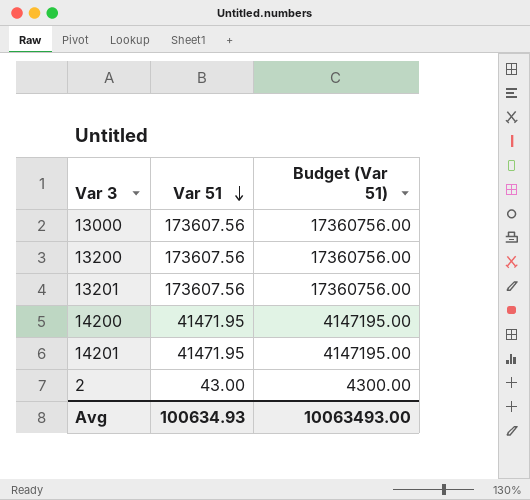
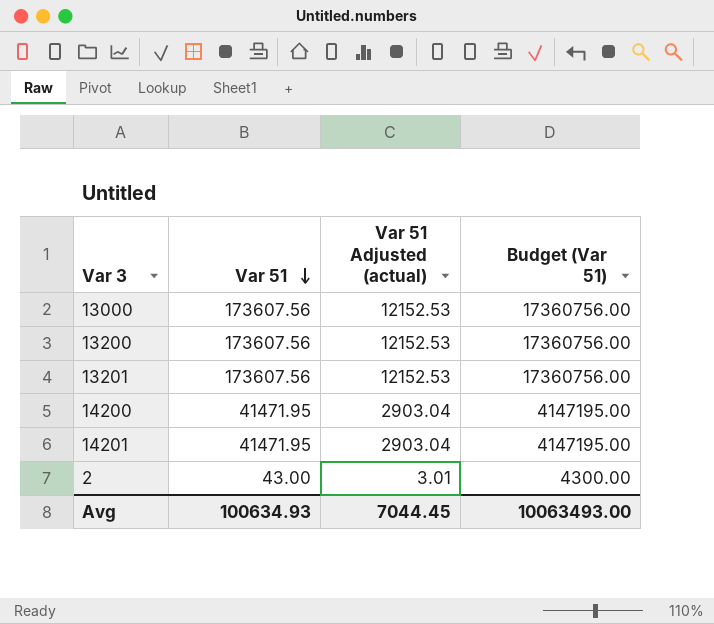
column Var 51 Adjusted (actual) | formula: none -> [Var 51] * 0.07

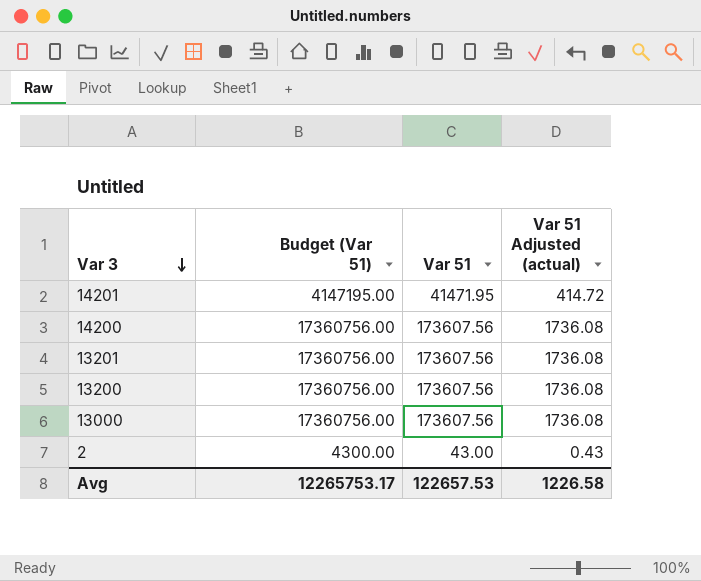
row order: Var 51 descending -> Var 3 descending
column Budget (Var 51) | position: 4 -> 2
column Var 51 Adjusted (actual) | formula: [Var 51] * 0.07 -> [Var 51] * 0.01
14200 | Budget (Var 51): 4147195.00 -> 17360756.00
14200 | Var 51: 41471.95 -> 173607.56
Avg | Budget (Var 51): 10063493.00 -> 12265753.17
Avg | Var 51: 100634.93 -> 122657.53
Avg | Var 51 Adjusted (actual): 7044.45 -> 1226.58

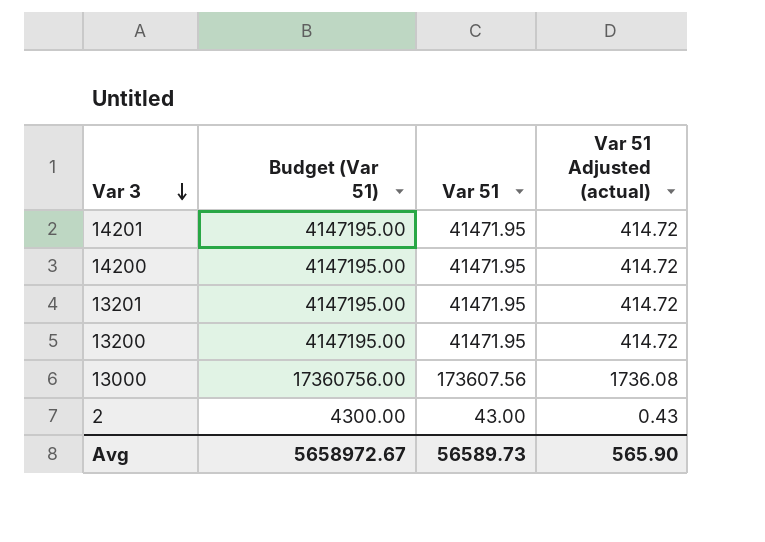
14200 | Budget (Var 51): 17360756.00 -> 4147195.00
14200 | Var 51: 173607.56 -> 41471.95
14200 | Var 51 Adjusted (actual): 1736.08 -> 414.72
13201 | Budget (Var 51): 17360756.00 -> 4147195.00
13201 | Var 51: 173607.56 -> 41471.95
13201 | Var 51 Adjusted (actual): 1736.08 -> 414.72
13200 | Budget (Var 51): 17360756.00 -> 4147195.00
13200 | Var 51: 173607.56 -> 41471.95
13200 | Var 51 Adjusted (actual): 1736.08 -> 414.72
Avg | Budget (Var 51): 12265753.17 -> 5658972.67
Avg | Var 51: 122657.53 -> 56589.73
Avg | Var 51 Adjusted (actual): 1226.58 -> 565.90

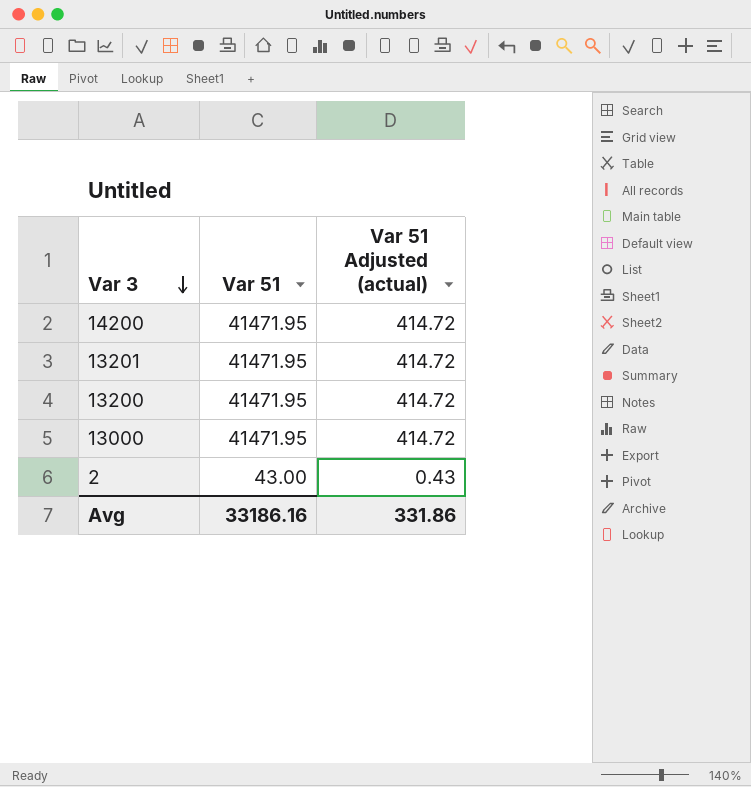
column Budget (Var 51) | formula: [Var 51] * 100 -> none
row 14201: 4147195.00 | 41471.95 | 414.72 -> none
13000 | Var 51: 173607.56 -> 41471.95
13000 | Var 51 Adjusted (actual): 1736.08 -> 414.72
Avg | Var 51: 56589.73 -> 33186.16
Avg | Var 51 Adjusted (actual): 565.90 -> 331.86

